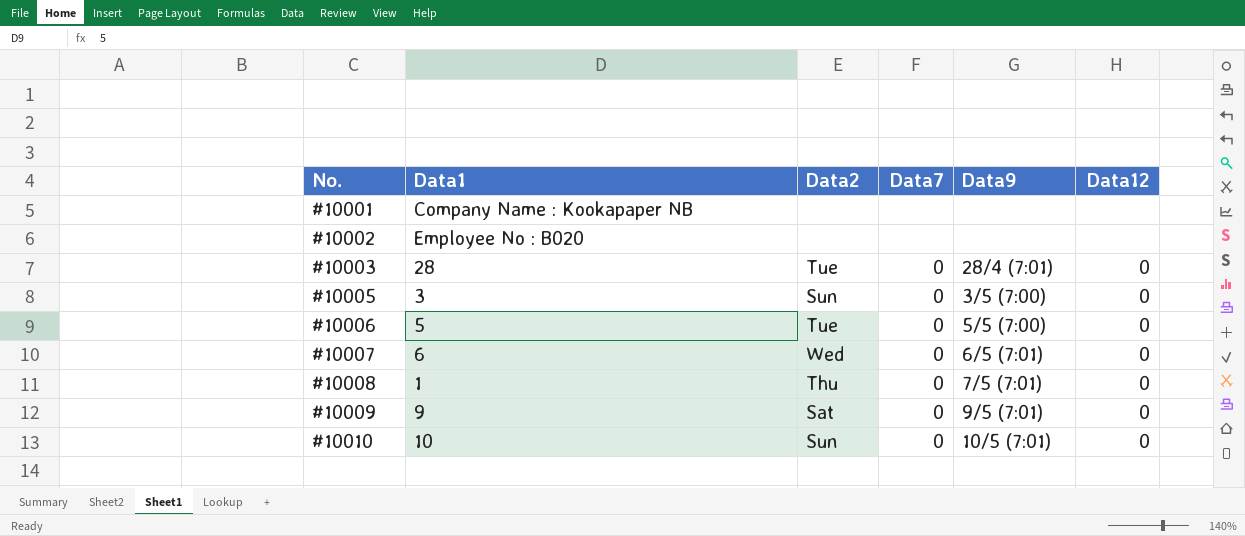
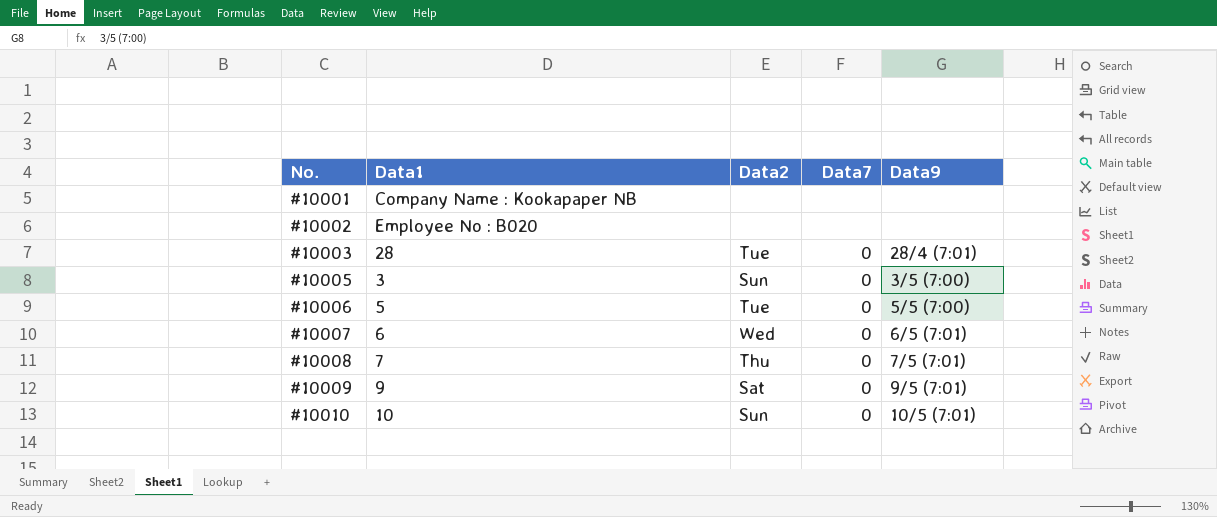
column Data12 | position: 6 -> none
#10008 | Data1: 1 -> 7

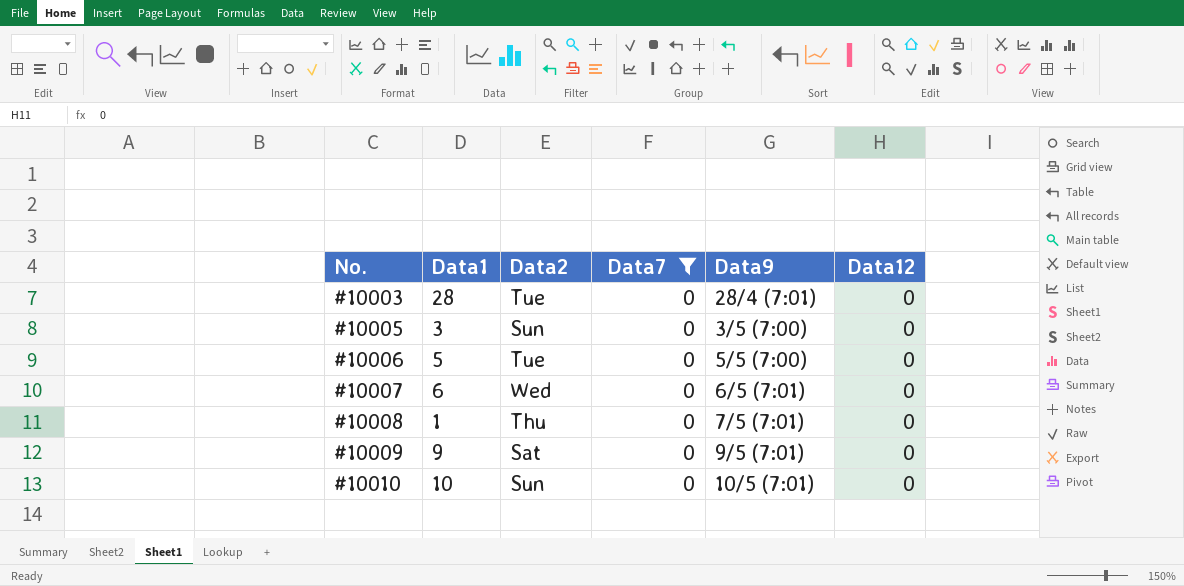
filter: none -> Data7 = 0
column Data12 | position: none -> 6
#10008 | Data1: 7 -> 1

